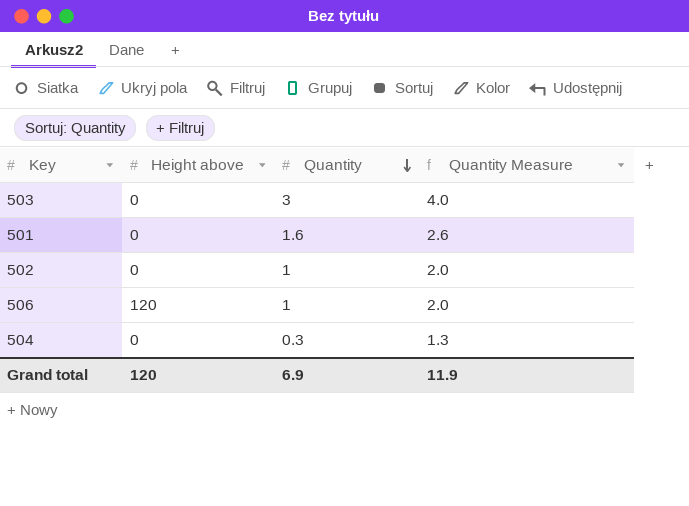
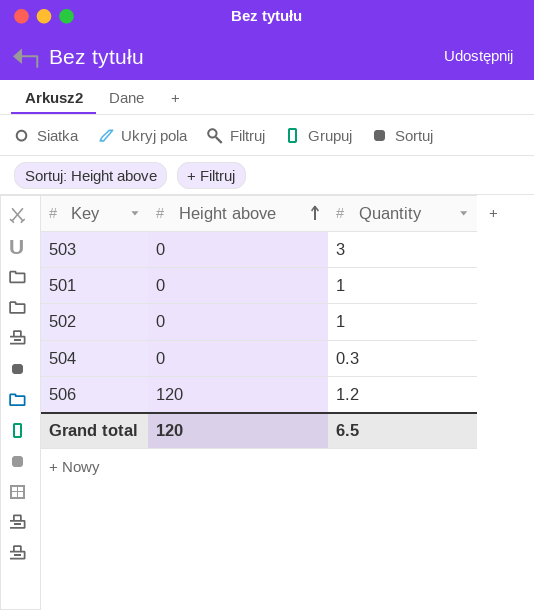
row order: Quantity descending -> Height above ascending
column Quantity Measure | formula: [Quantity] + 1 -> none
501 | Quantity: 1.6 -> 1
506 | Quantity: 1 -> 1.2
Grand total | Quantity: 6.9 -> 6.5

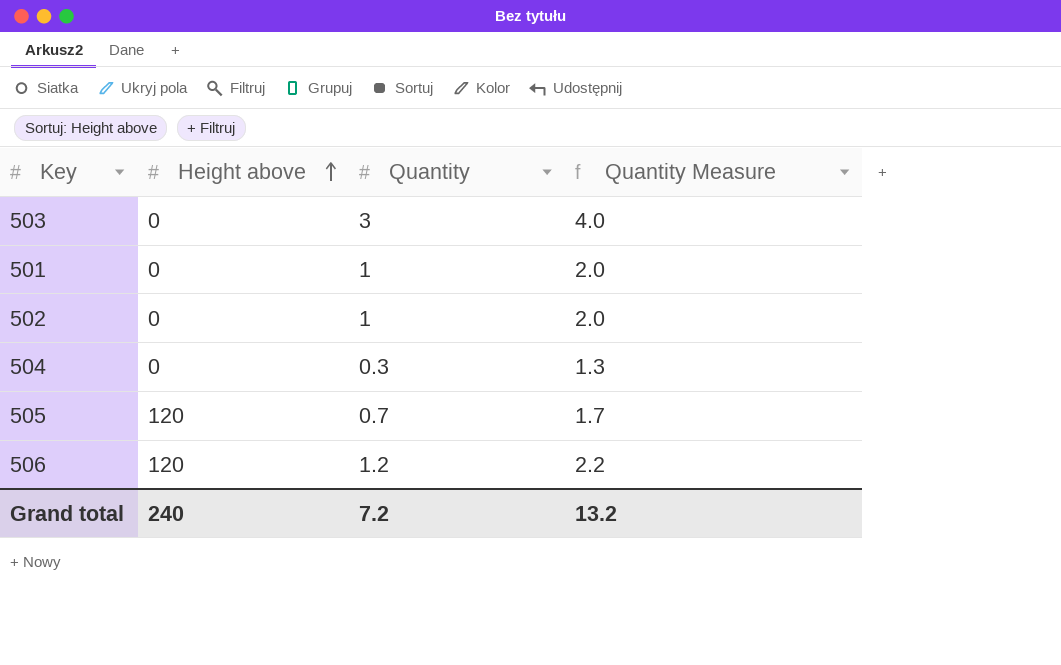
column Quantity Measure | formula: none -> [Quantity] + 1
row 505: none -> 120 | 0.7 | 1.7
Grand total | Height above: 120 -> 240
Grand total | Quantity: 6.5 -> 7.2

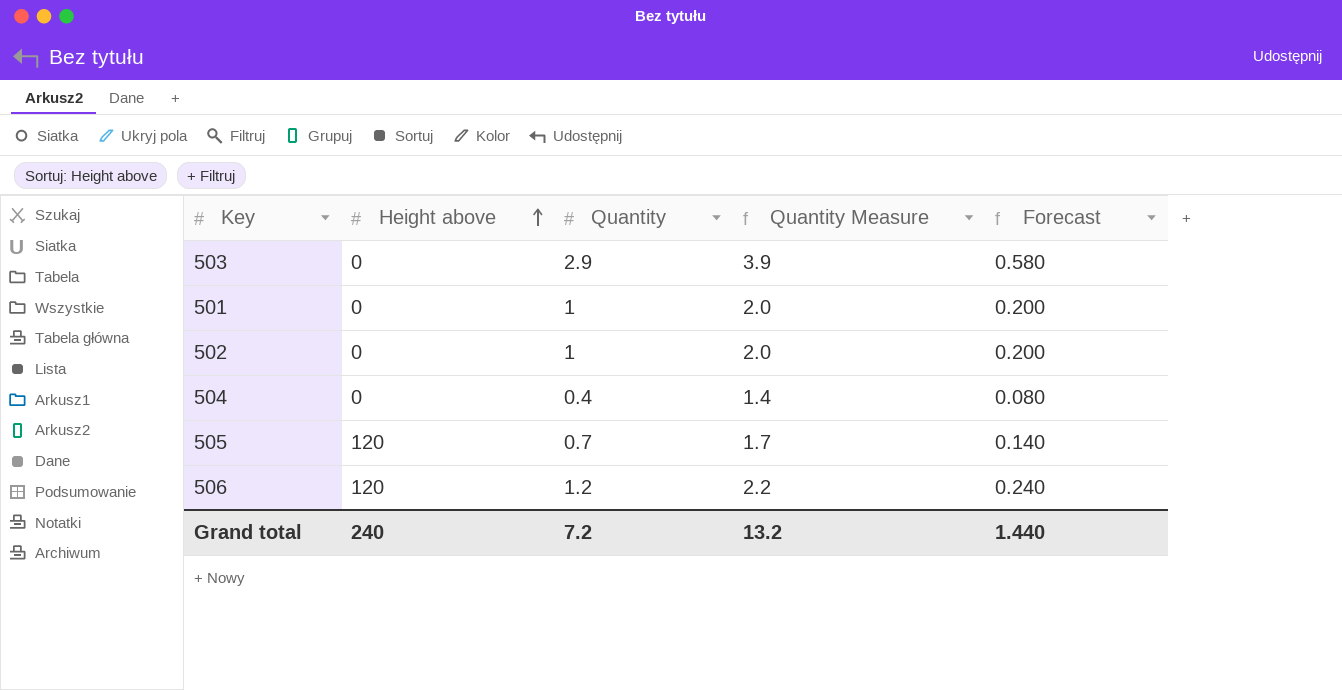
column Forecast | formula: none -> [Quantity] * 0.2
503 | Quantity: 3 -> 2.9
503 | Quantity Measure: 4.0 -> 3.9
504 | Quantity: 0.3 -> 0.4
504 | Quantity Measure: 1.3 -> 1.4

